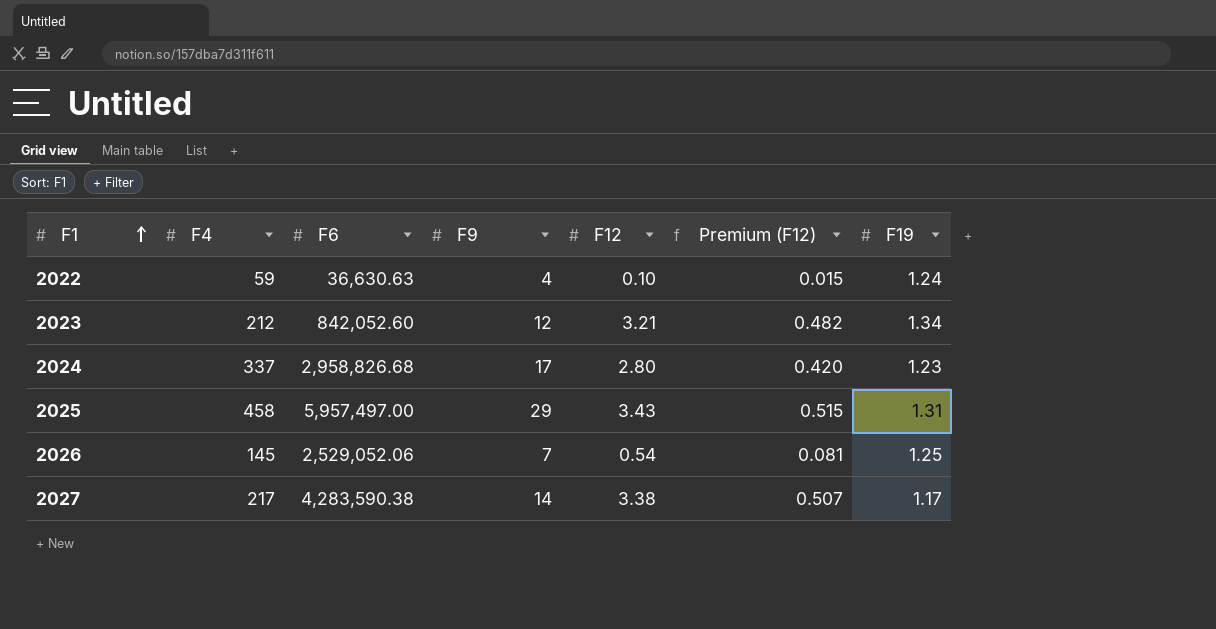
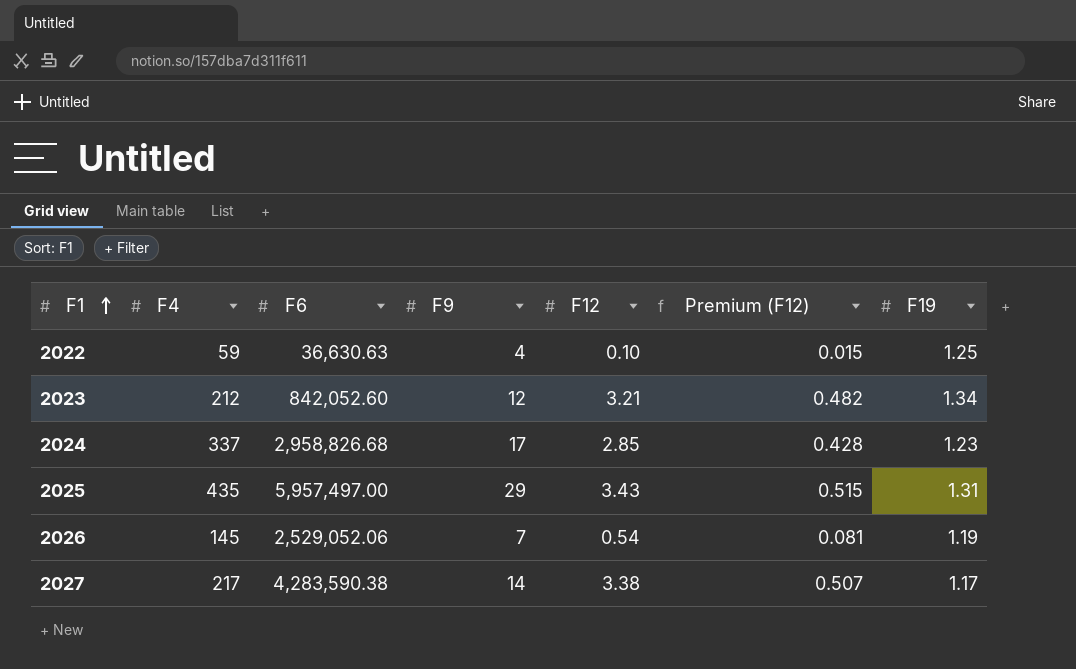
2022 | F19: 1.24 -> 1.25
2024 | F12: 2.80 -> 2.85
2024 | Premium (F12): 0.420 -> 0.428
2025 | F4: 458 -> 435
2026 | F19: 1.25 -> 1.19

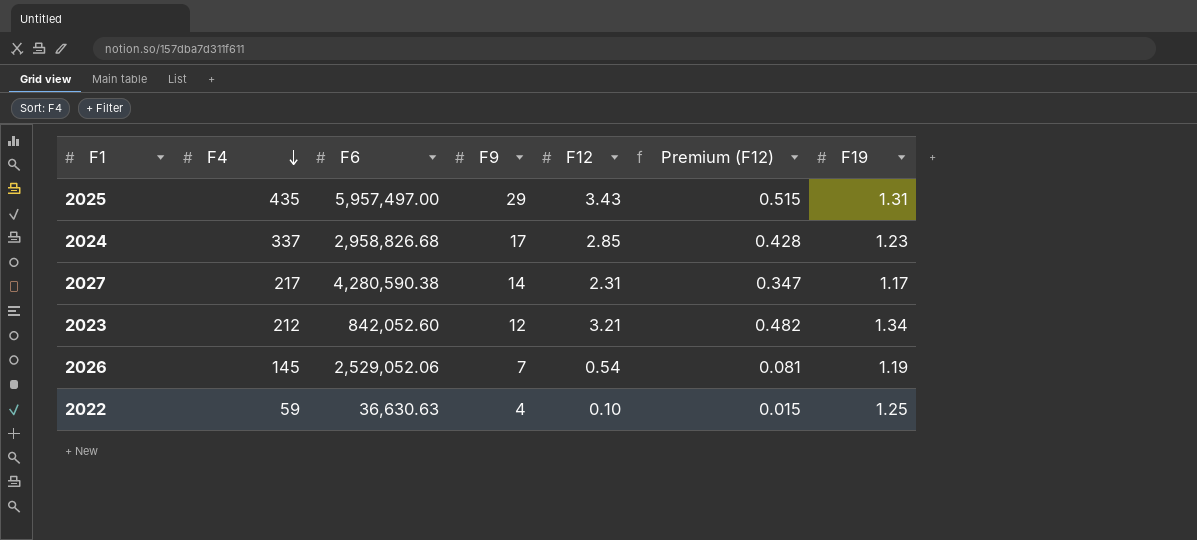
row order: F1 ascending -> F4 descending
2027 | F6: 4,283,590.38 -> 4,280,590.38
2027 | F12: 3.38 -> 2.31
2027 | Premium (F12): 0.507 -> 0.347

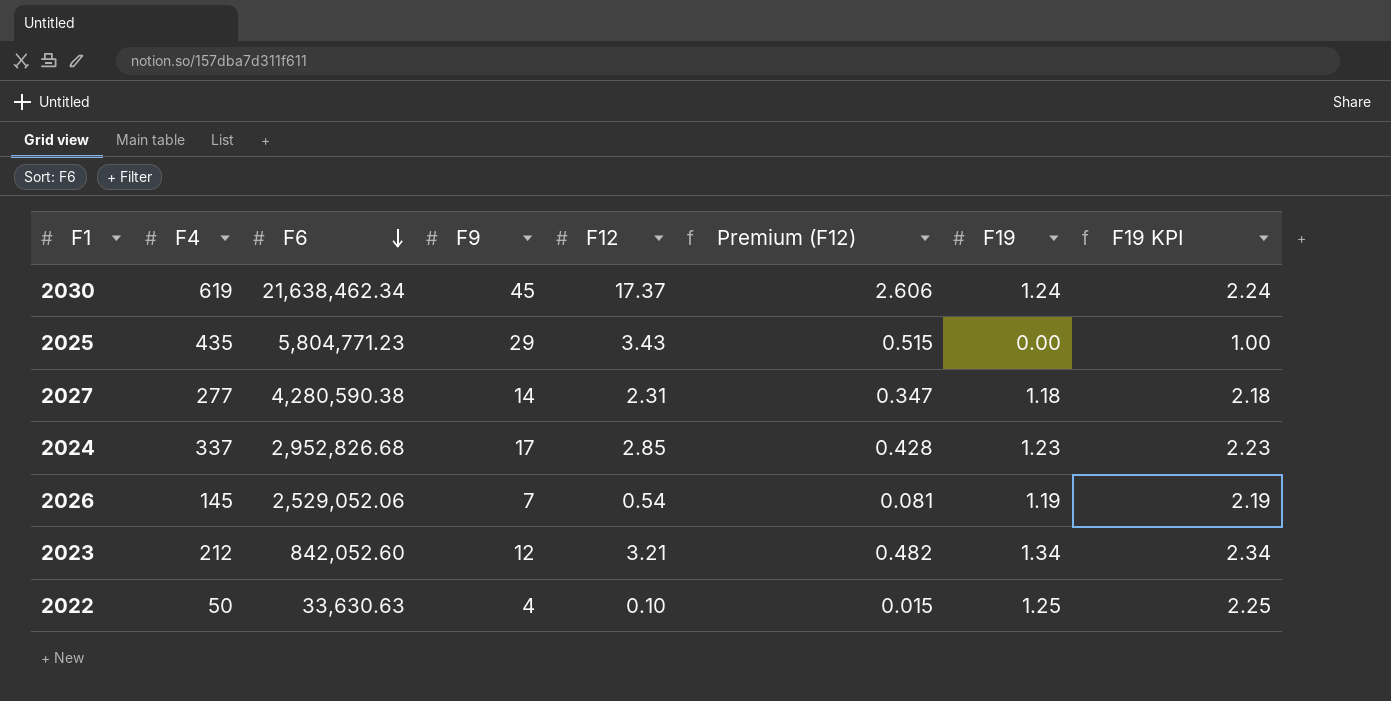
row order: F4 descending -> F6 descending
column F19 KPI | formula: none -> [F19] + 1
row 2030: none -> 619 | 21,638,462.34 | 45 | 17.37 | 2.606 | 1.24 | 2.24
2025 | F6: 5,957,497.00 -> 5,804,771.23
2025 | F19: 1.31 -> 0.00
2027 | F4: 217 -> 277
2027 | F19: 1.17 -> 1.18
2024 | F6: 2,958,826.68 -> 2,952,826.68
2022 | F4: 59 -> 50
2022 | F6: 36,630.63 -> 33,630.63

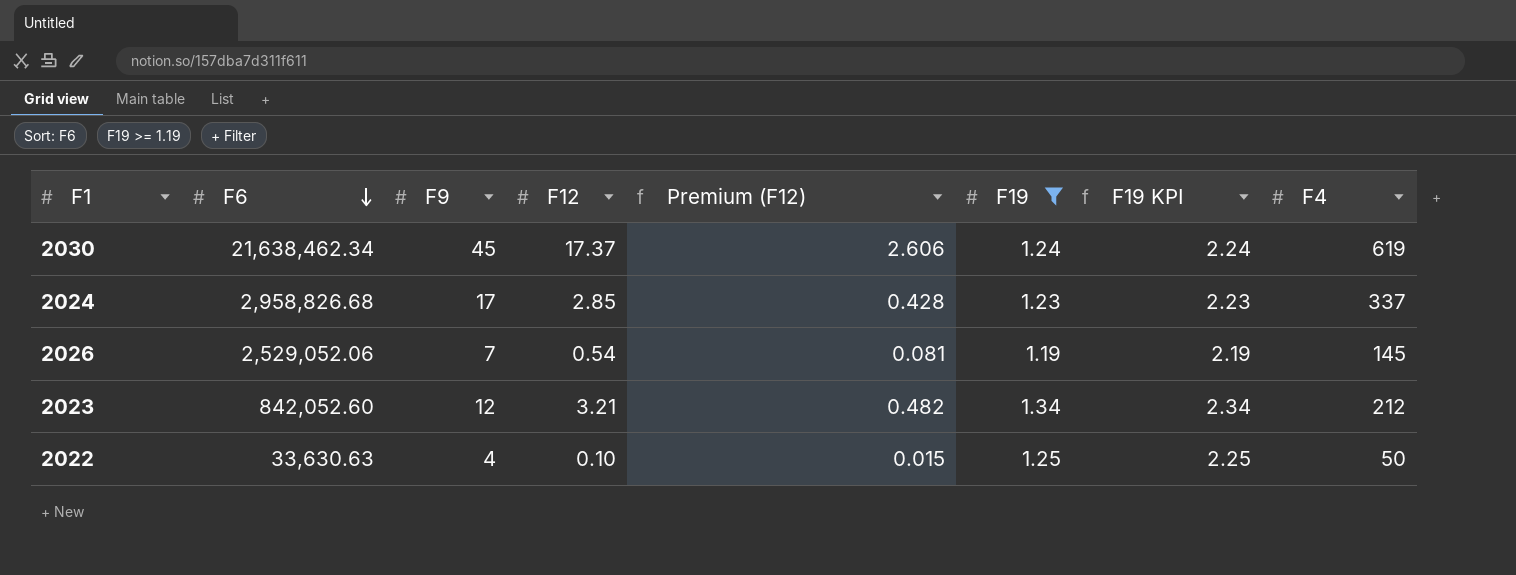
filter: none -> F19 >= 1.19
column F4 | position: 2 -> 8
2024 | F6: 2,952,826.68 -> 2,958,826.68

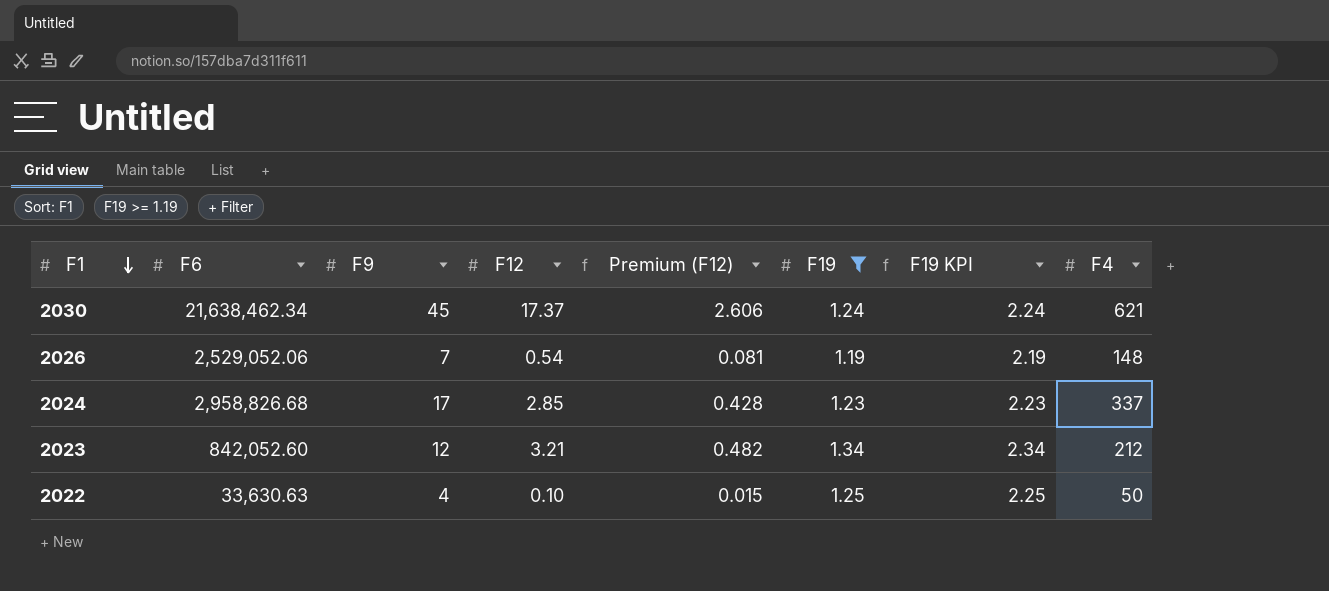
row order: F6 descending -> F1 descending
2030 | F4: 619 -> 621
2026 | F4: 145 -> 148

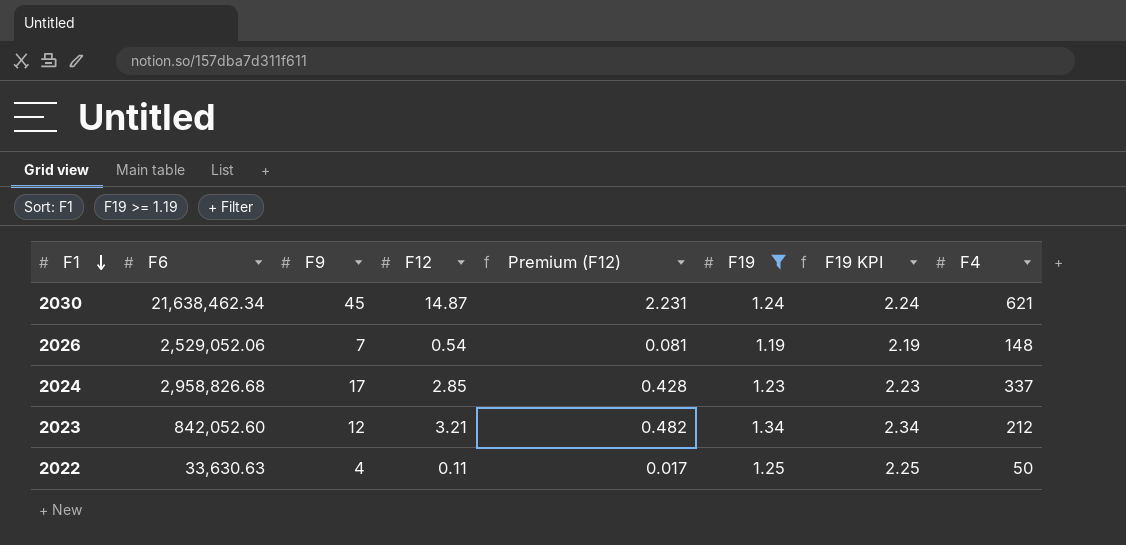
2030 | F12: 17.37 -> 14.87
2030 | Premium (F12): 2.606 -> 2.231
2022 | F12: 0.10 -> 0.11
2022 | Premium (F12): 0.015 -> 0.017

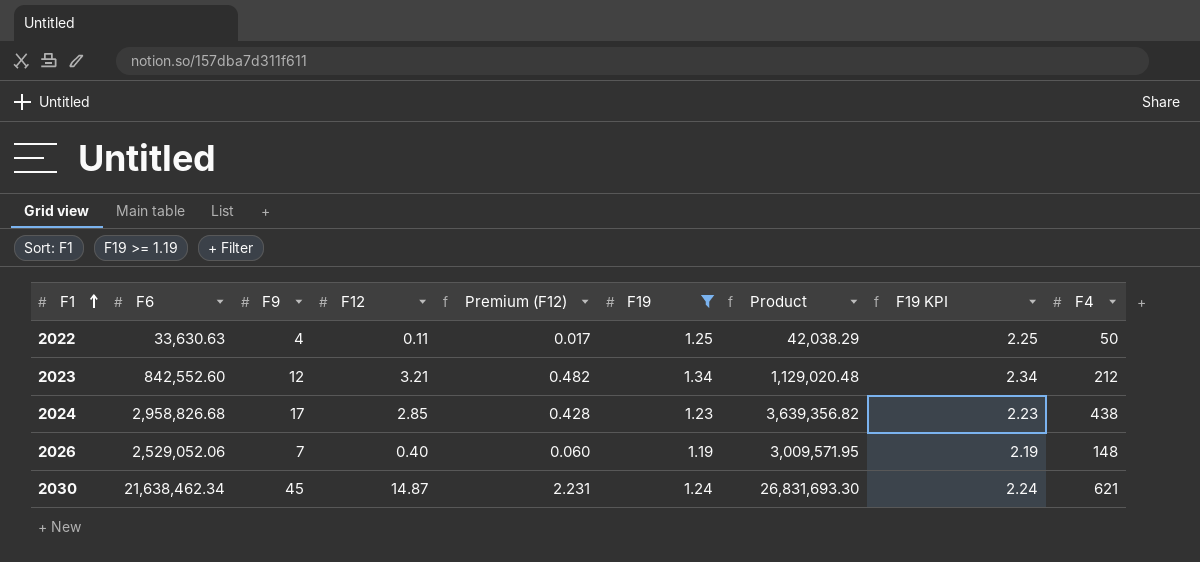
row order: F1 descending -> F1 ascending
column Product | formula: none -> [F6] * [F19]
2023 | F6: 842,052.60 -> 842,552.60
2024 | F4: 337 -> 438
2026 | F12: 0.54 -> 0.40
2026 | Premium (F12): 0.081 -> 0.060

